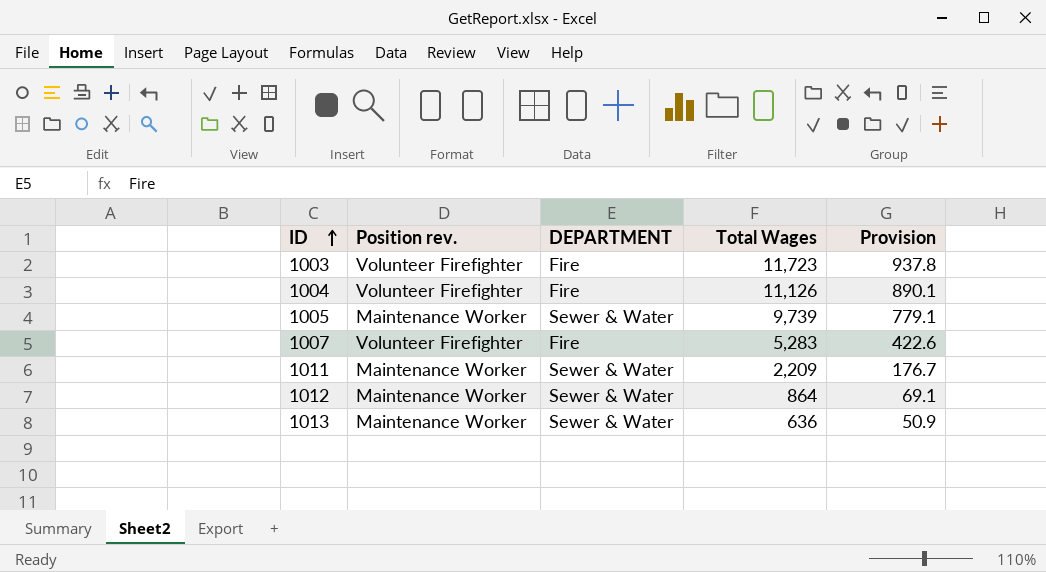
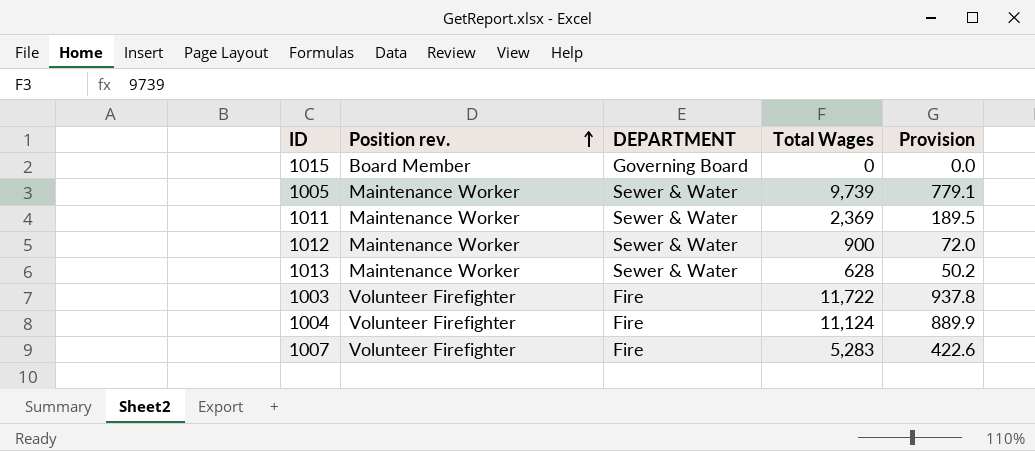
row order: ID ascending -> Position rev. ascending
row 1015: none -> Board Member | Governing Board | 0 | 0.0
1011 | Total Wages: 2,209 -> 2,369
1011 | Provision: 176.7 -> 189.5
1012 | Total Wages: 864 -> 900
1012 | Provision: 69.1 -> 72.0
1013 | Total Wages: 636 -> 628
1013 | Provision: 50.9 -> 50.2
1003 | Total Wages: 11,723 -> 11,722
1004 | Total Wages: 11,126 -> 11,124
1004 | Provision: 890.1 -> 889.9

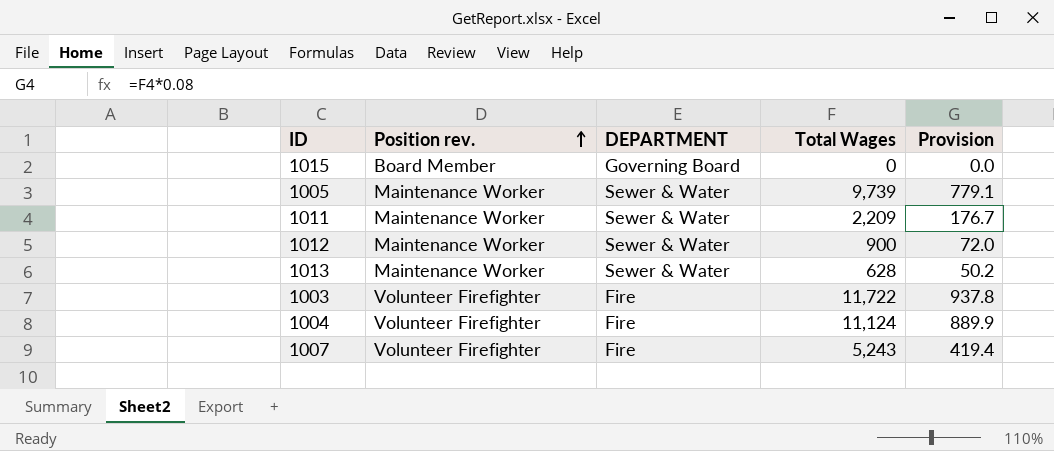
1011 | Total Wages: 2,369 -> 2,209
1011 | Provision: 189.5 -> 176.7
1007 | Total Wages: 5,283 -> 5,243
1007 | Provision: 422.6 -> 419.4

